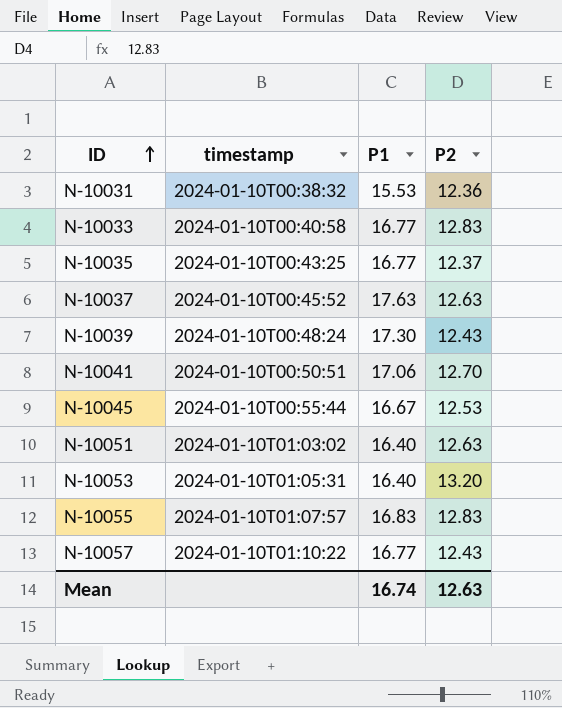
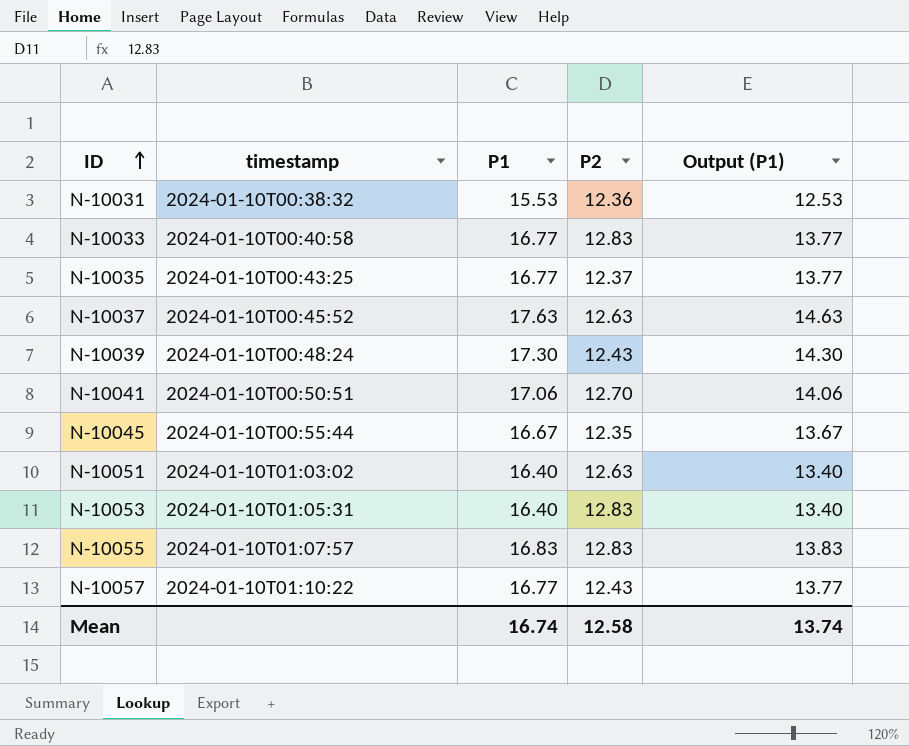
column Output (P1) | formula: none -> [P1] - 3
N-10045 | P2: 12.53 -> 12.35
N-10053 | P2: 13.20 -> 12.83
Mean | P2: 12.63 -> 12.58

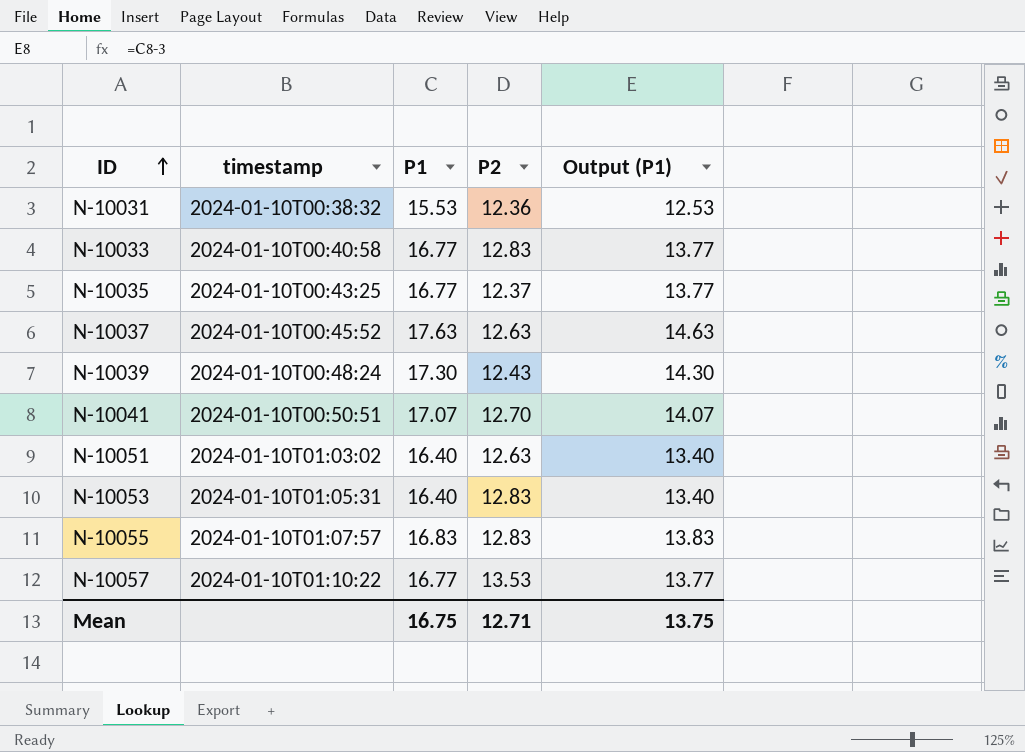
row N-10045: 2024-01-10T00:55:44 | 16.67 | 12.35 | 13.67 -> none
N-10041 | P1: 17.06 -> 17.07
N-10041 | Output (P1): 14.06 -> 14.07
N-10057 | P2: 12.43 -> 13.53
Mean | P1: 16.74 -> 16.75
Mean | P2: 12.58 -> 12.71
Mean | Output (P1): 13.74 -> 13.75

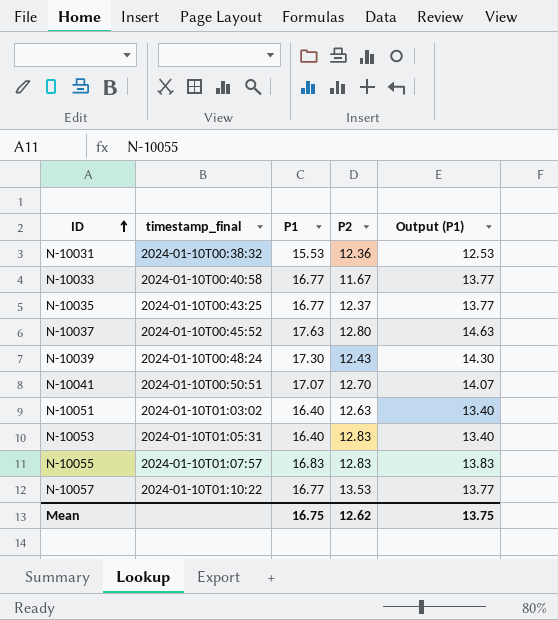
column name: timestamp -> timestamp_final
N-10033 | P2: 12.83 -> 11.67
N-10037 | P2: 12.63 -> 12.80
Mean | P2: 12.71 -> 12.62

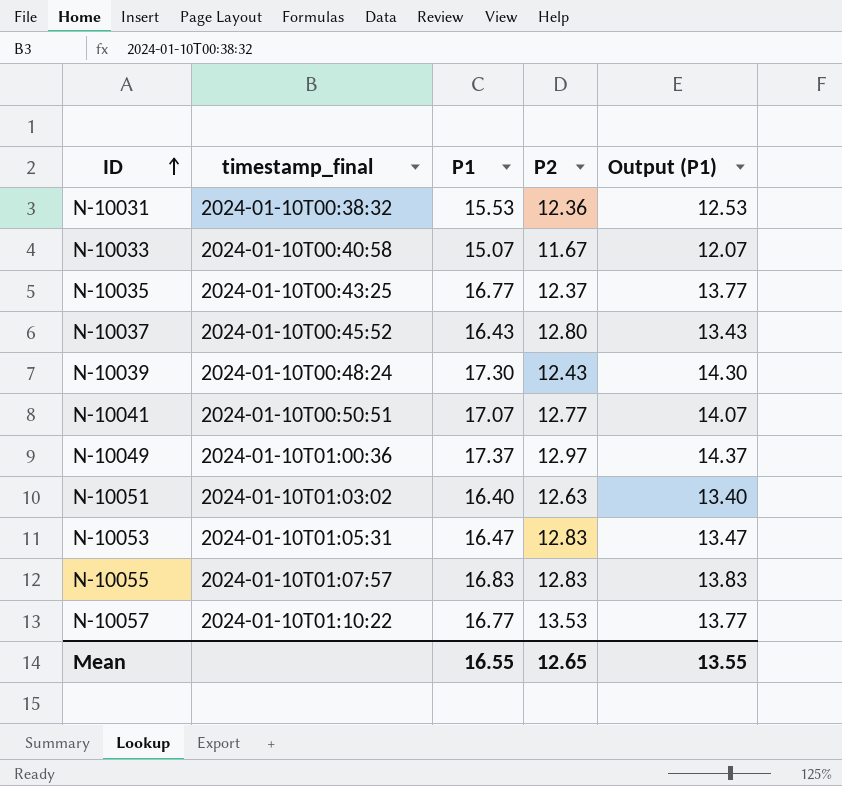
N-10033 | P1: 16.77 -> 15.07
N-10033 | Output (P1): 13.77 -> 12.07
N-10037 | P1: 17.63 -> 16.43
N-10037 | Output (P1): 14.63 -> 13.43
N-10041 | P2: 12.70 -> 12.77
row N-10049: none -> 2024-01-10T01:00:36 | 17.37 | 12.97 | 14.37
N-10053 | P1: 16.40 -> 16.47
N-10053 | Output (P1): 13.40 -> 13.47
Mean | P1: 16.75 -> 16.55
Mean | P2: 12.62 -> 12.65
Mean | Output (P1): 13.75 -> 13.55

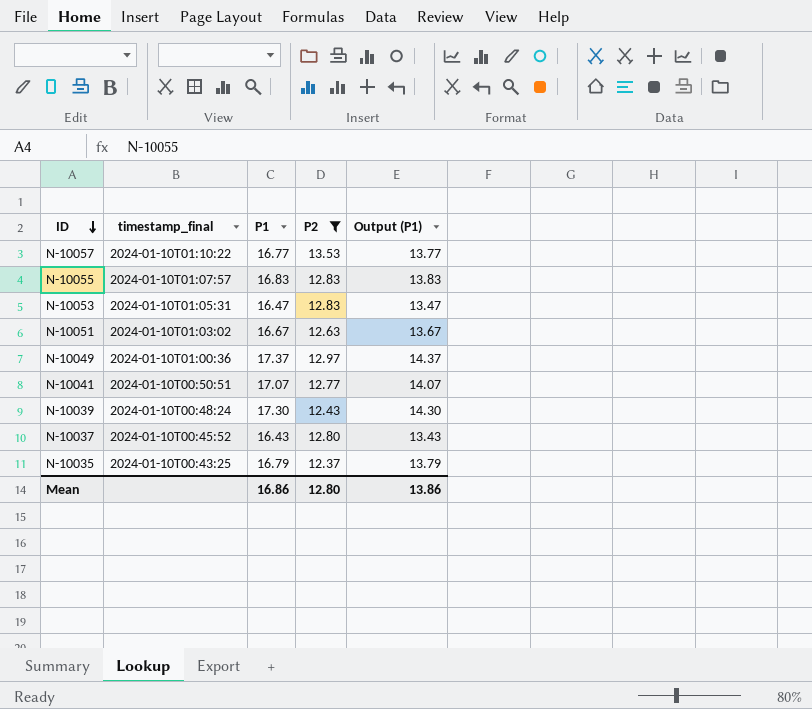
filter: none -> P2 >= 12.37
row order: ID ascending -> ID descending
N-10051 | P1: 16.40 -> 16.67
N-10051 | Output (P1): 13.40 -> 13.67
N-10035 | P1: 16.77 -> 16.79
N-10035 | Output (P1): 13.77 -> 13.79
Mean | P1: 16.55 -> 16.86
Mean | P2: 12.65 -> 12.80
Mean | Output (P1): 13.55 -> 13.86

